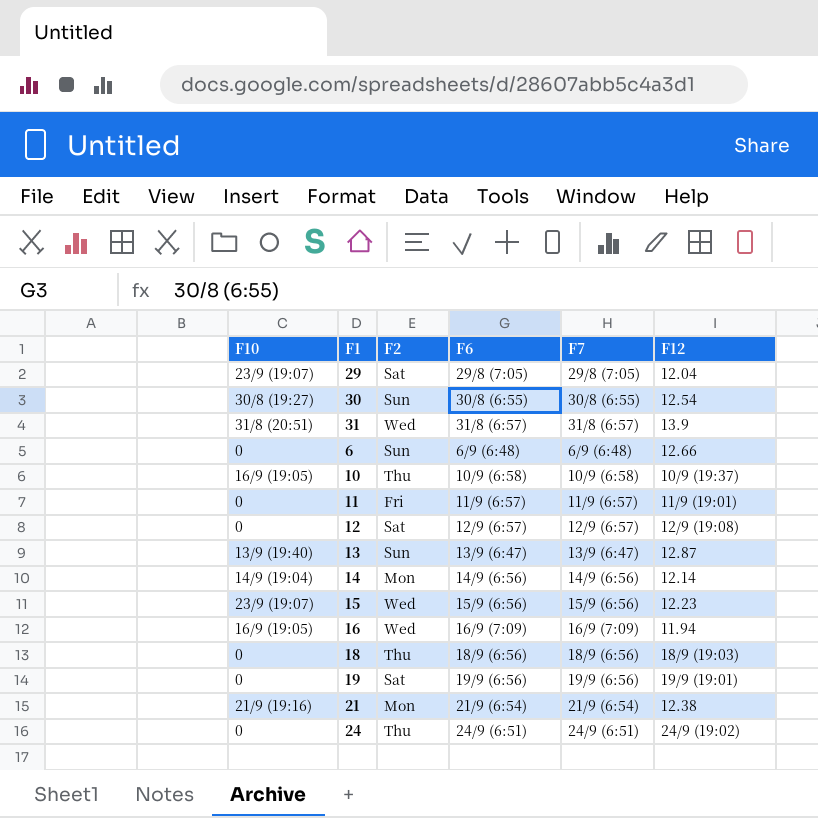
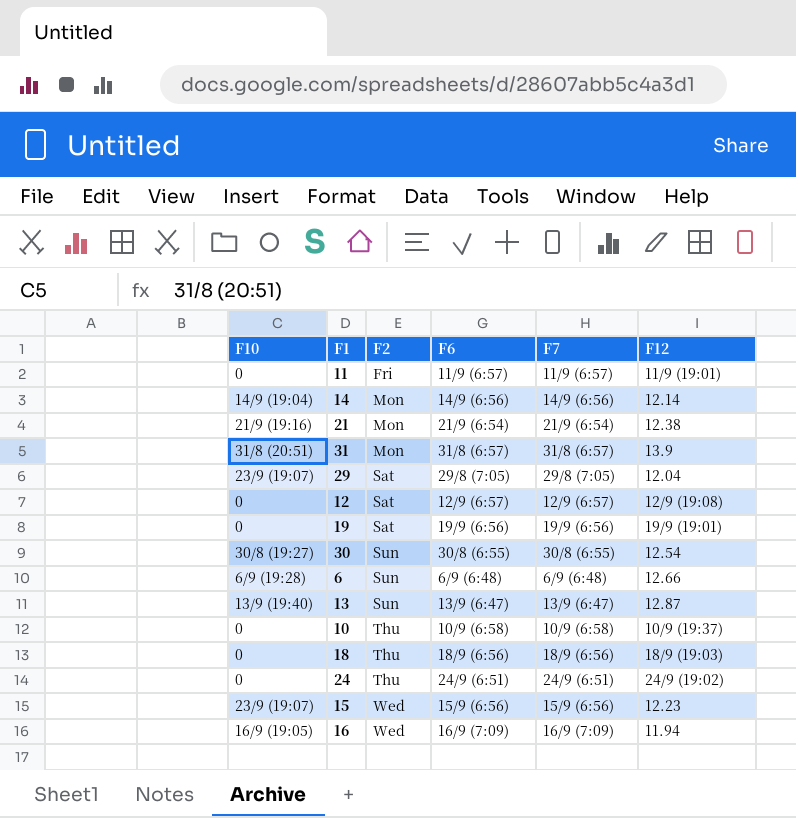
row order: none -> F2 ascending
31 | F2: Wed -> Mon
6 | F10: 0 -> 6/9 (19:28)
10 | F10: 16/9 (19:05) -> 0

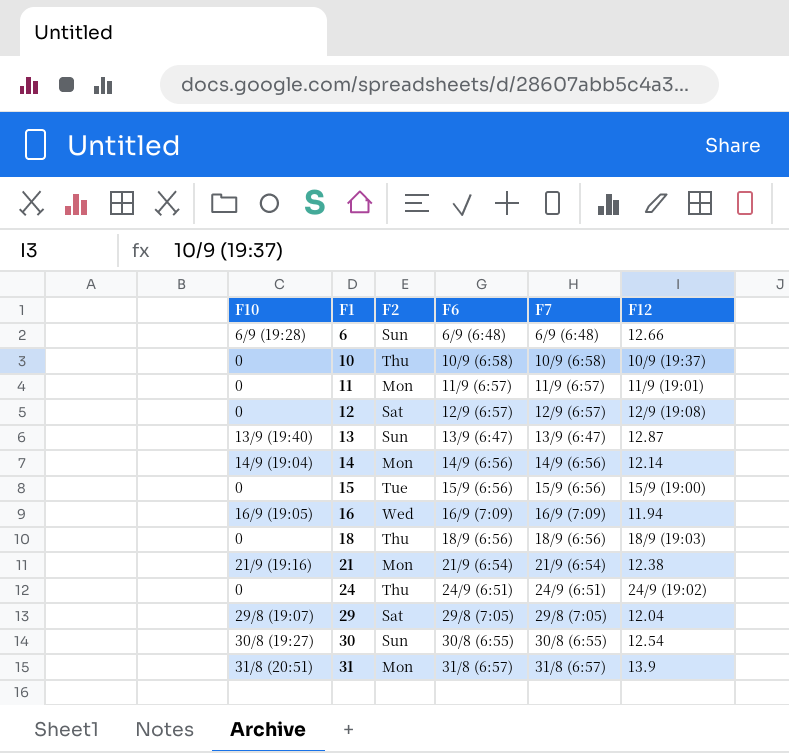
row order: F2 ascending -> F1 ascending
row 19: 0 | Sat | 19/9 (6:56) | 19/9 (6:56) | 19/9 (19:01) -> none
11 | F2: Fri -> Mon
15 | F10: 23/9 (19:07) -> 0
15 | F2: Wed -> Tue
15 | F12: 12.23 -> 15/9 (19:00)
29 | F10: 23/9 (19:07) -> 29/8 (19:07)

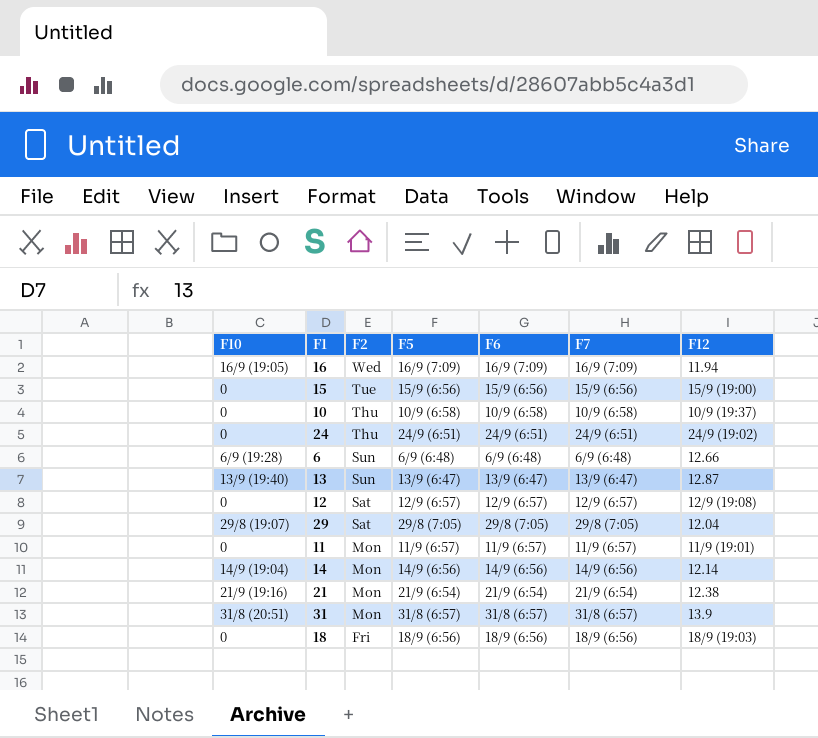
row order: F1 ascending -> F2 descending
column F5 | position: none -> 4
row 30: 30/8 (19:27) | Sun | 30/8 (6:55) | 30/8 (6:55) | 12.54 -> none
18 | F2: Thu -> Fri

